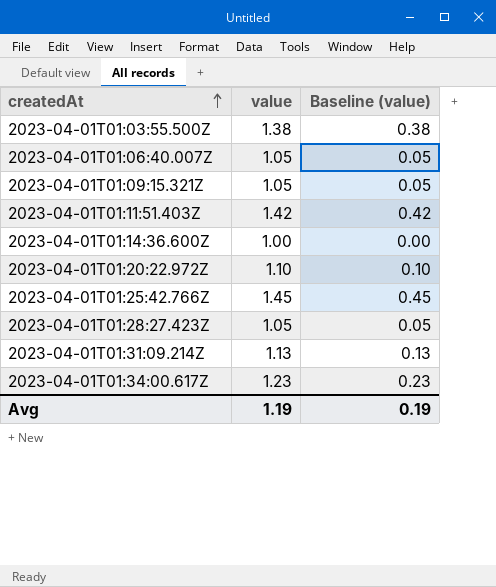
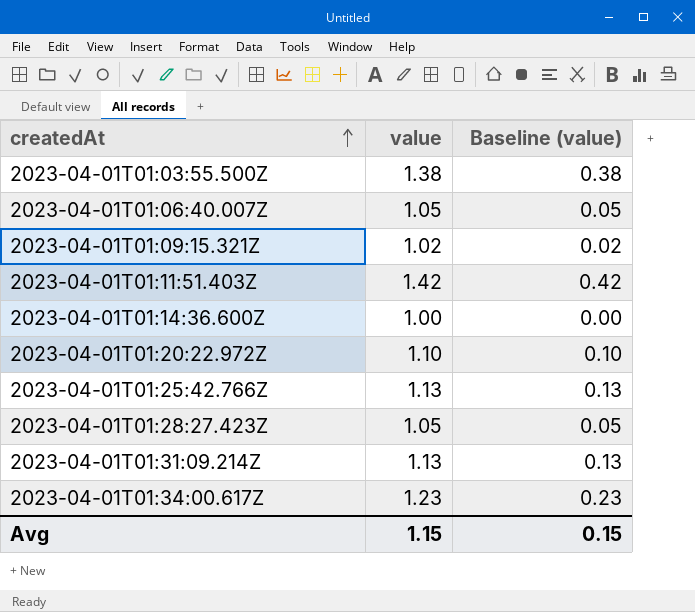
2023-04-01T01:09:15.321Z | value: 1.05 -> 1.02
2023-04-01T01:09:15.321Z | Baseline (value): 0.05 -> 0.02
2023-04-01T01:25:42.766Z | value: 1.45 -> 1.13
2023-04-01T01:25:42.766Z | Baseline (value): 0.45 -> 0.13
Avg | value: 1.19 -> 1.15
Avg | Baseline (value): 0.19 -> 0.15

